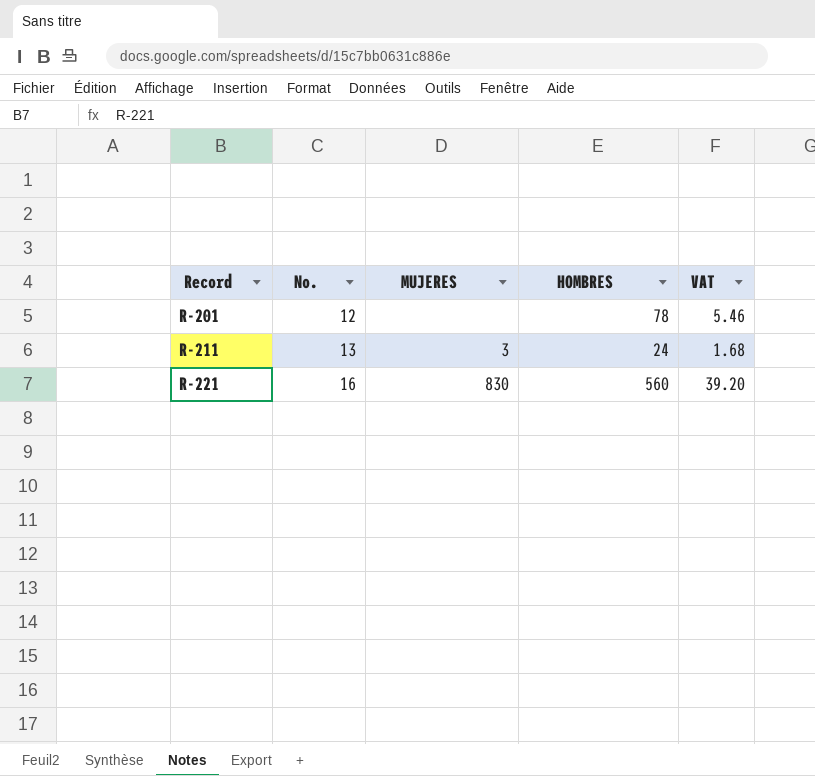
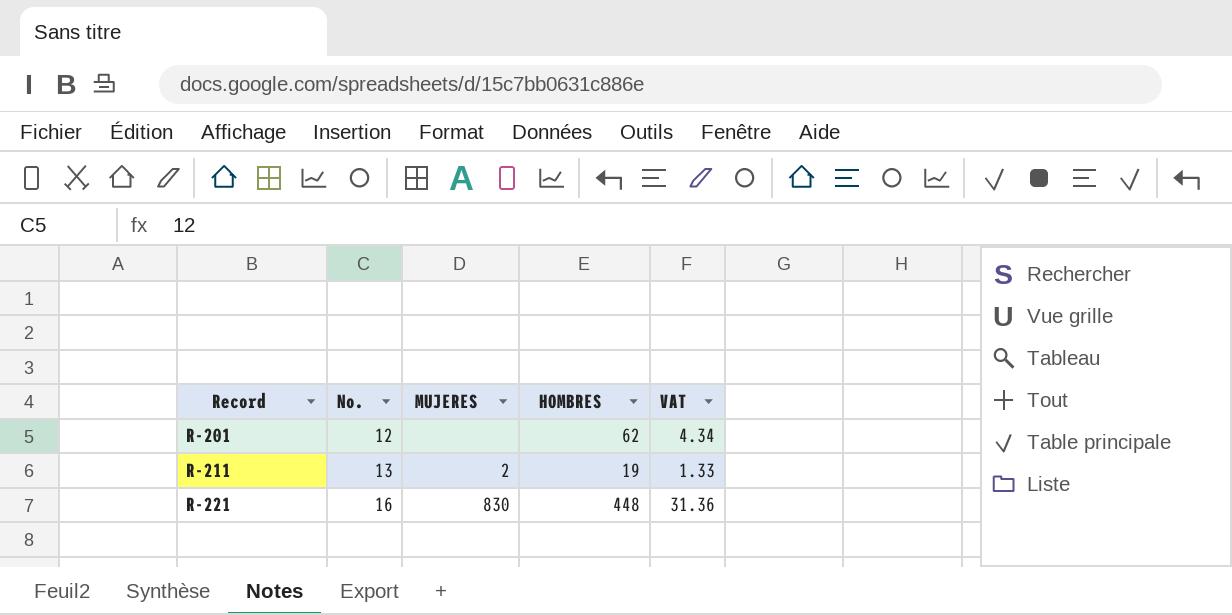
R-201 | HOMBRES: 78 -> 62
R-201 | VAT: 5.46 -> 4.34
R-211 | MUJERES: 3 -> 2
R-211 | HOMBRES: 24 -> 19
R-211 | VAT: 1.68 -> 1.33
R-221 | HOMBRES: 560 -> 448
R-221 | VAT: 39.20 -> 31.36

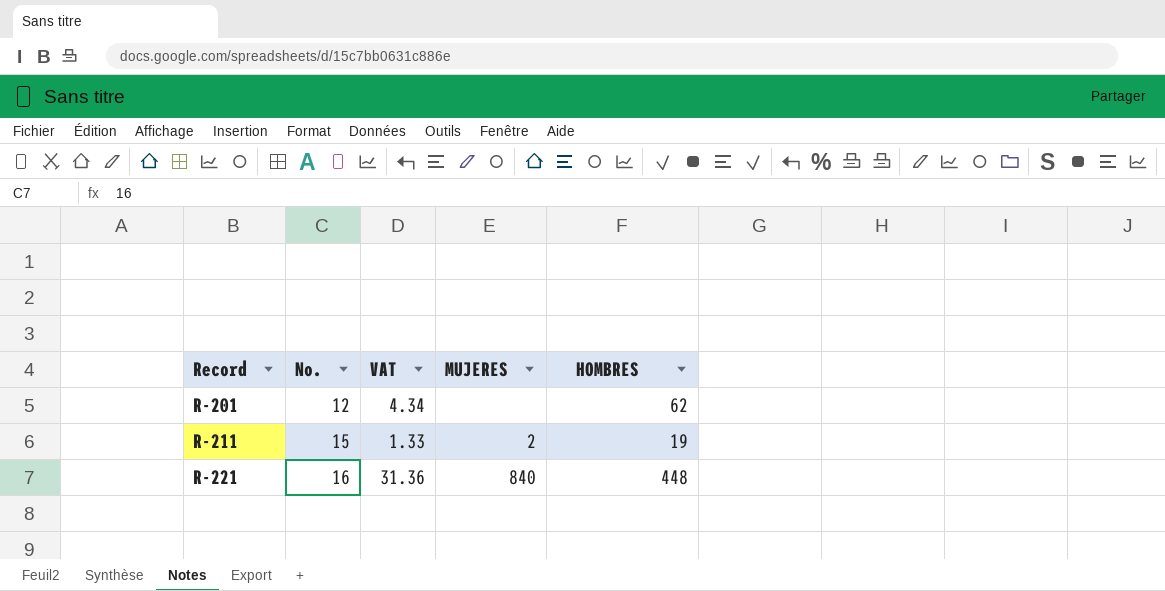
column VAT | position: 5 -> 3
R-211 | No.: 13 -> 15
R-221 | MUJERES: 830 -> 840

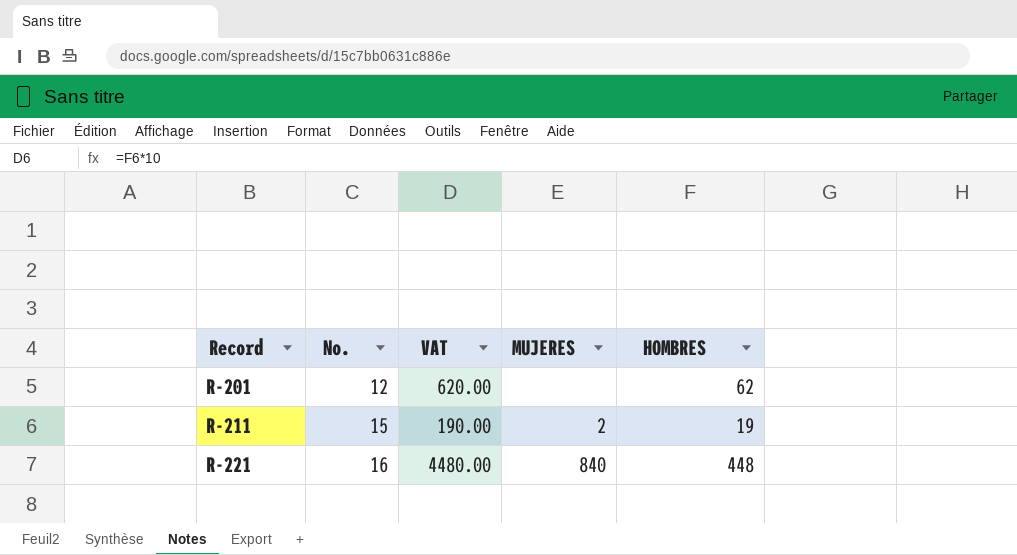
column VAT | formula: [HOMBRES] * 0.07 -> [HOMBRES] * 10

